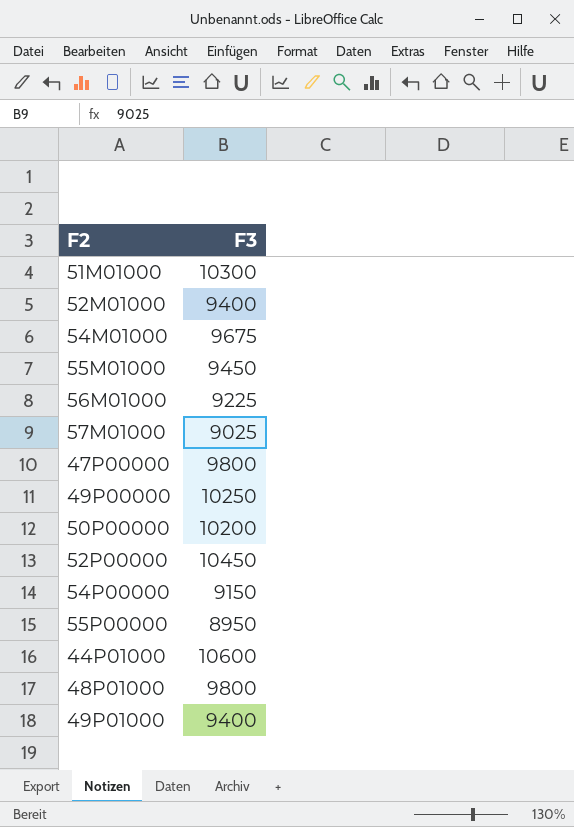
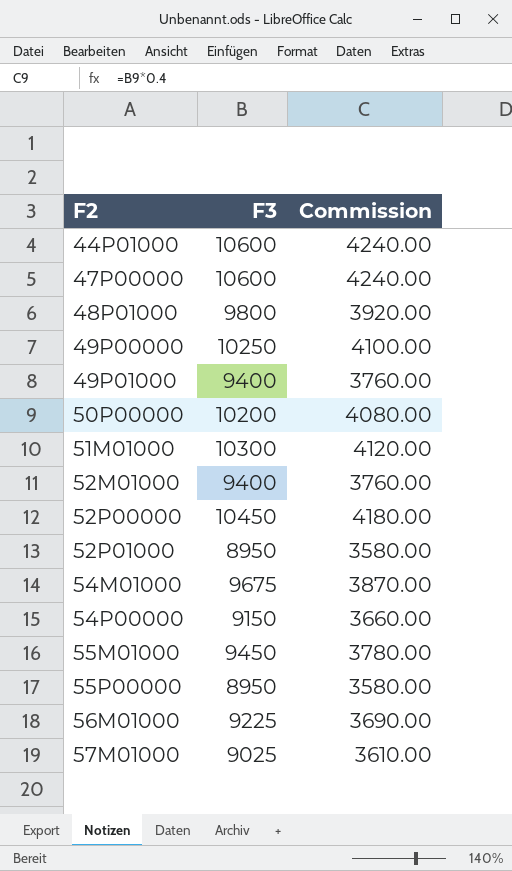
row order: none -> F2 ascending
column Commission | formula: none -> [F3] * 0.4
47P00000 | F3: 9800 -> 10600
row 52P01000: none -> 8950 | 3580.00

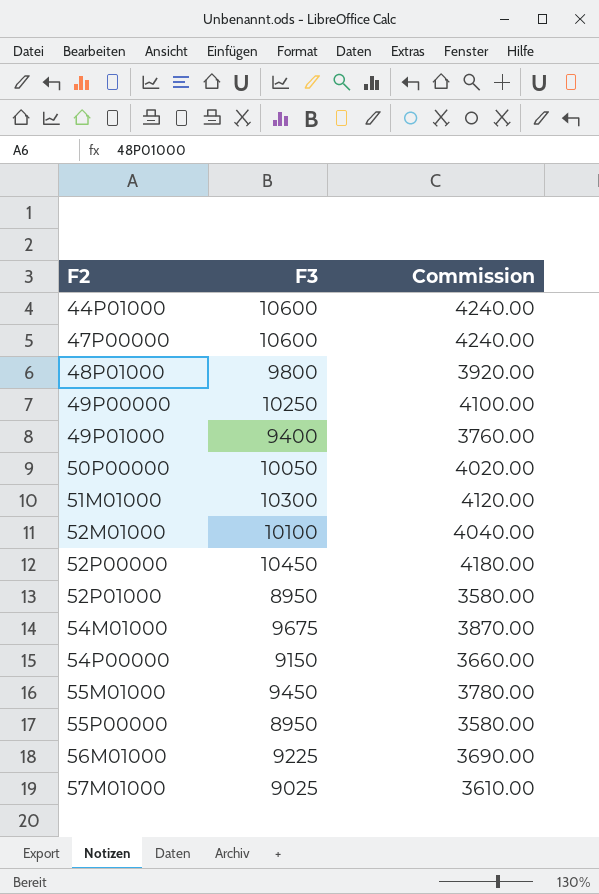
50P00000 | F3: 10200 -> 10050
50P00000 | Commission: 4080.00 -> 4020.00
52M01000 | F3: 9400 -> 10100
52M01000 | Commission: 3760.00 -> 4040.00

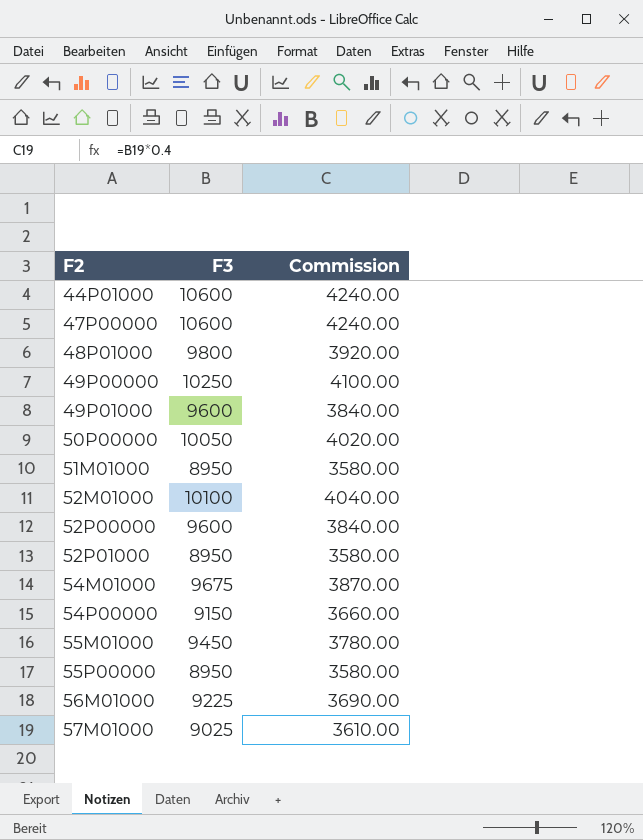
49P01000 | F3: 9400 -> 9600
49P01000 | Commission: 3760.00 -> 3840.00
51M01000 | F3: 10300 -> 8950
51M01000 | Commission: 4120.00 -> 3580.00
52P00000 | F3: 10450 -> 9600
52P00000 | Commission: 4180.00 -> 3840.00

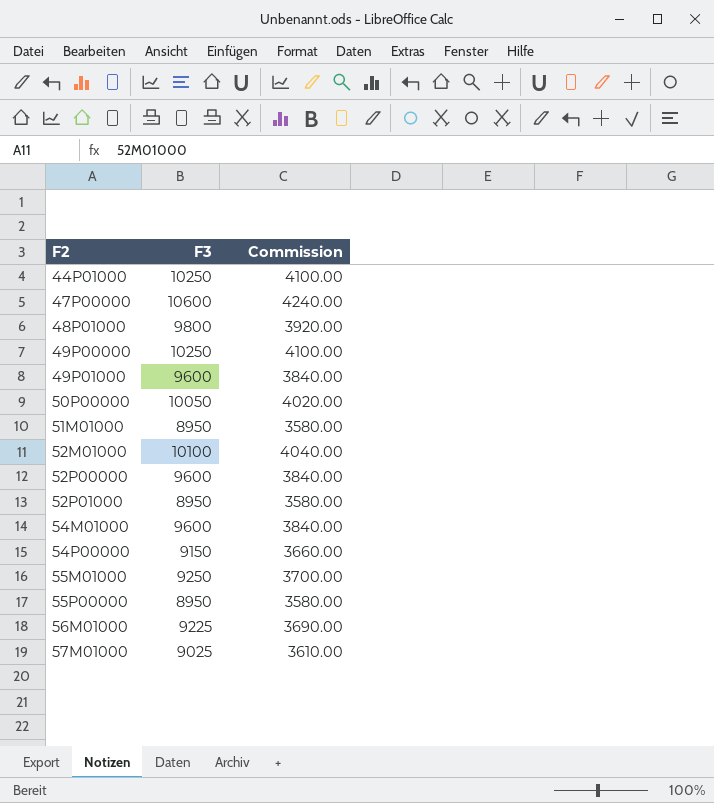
44P01000 | F3: 10600 -> 10250
44P01000 | Commission: 4240.00 -> 4100.00
54M01000 | F3: 9675 -> 9600
54M01000 | Commission: 3870.00 -> 3840.00
55M01000 | F3: 9450 -> 9250
55M01000 | Commission: 3780.00 -> 3700.00

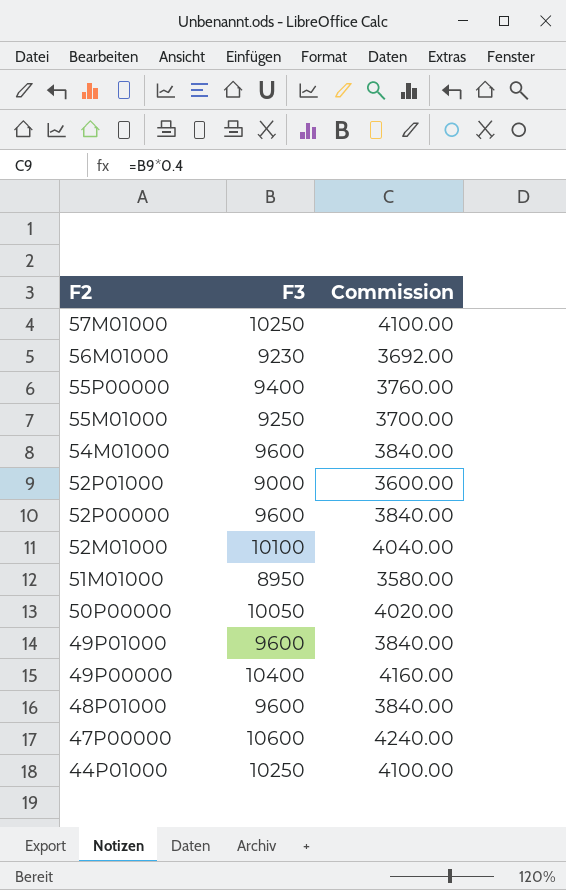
row order: F2 ascending -> F2 descending
row 54P00000: 9150 | 3660.00 -> none
57M01000 | F3: 9025 -> 10250
57M01000 | Commission: 3610.00 -> 4100.00
56M01000 | F3: 9225 -> 9230
56M01000 | Commission: 3690.00 -> 3692.00
55P00000 | F3: 8950 -> 9400
55P00000 | Commission: 3580.00 -> 3760.00
52P01000 | F3: 8950 -> 9000
52P01000 | Commission: 3580.00 -> 3600.00
49P00000 | F3: 10250 -> 10400
49P00000 | Commission: 4100.00 -> 4160.00
48P01000 | F3: 9800 -> 9600
48P01000 | Commission: 3920.00 -> 3840.00

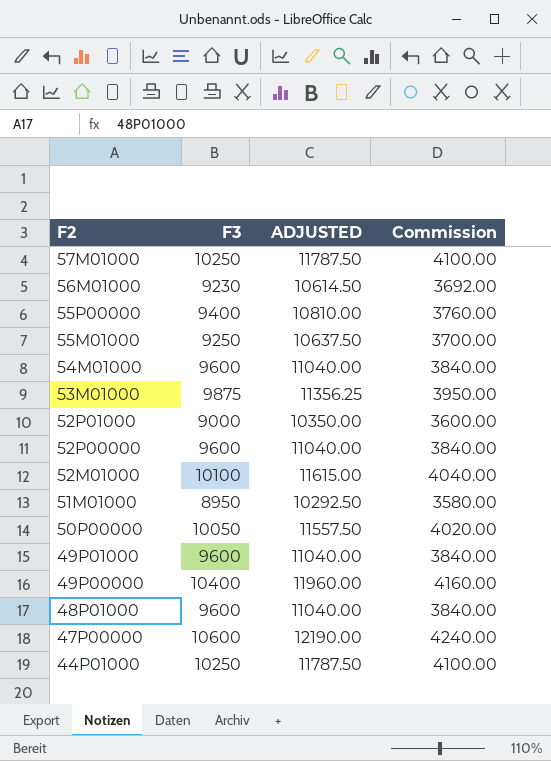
column ADJUSTED | formula: none -> [F3] * 1.15
row 53M01000: none -> 9875 | 11356.25 | 3950.00

